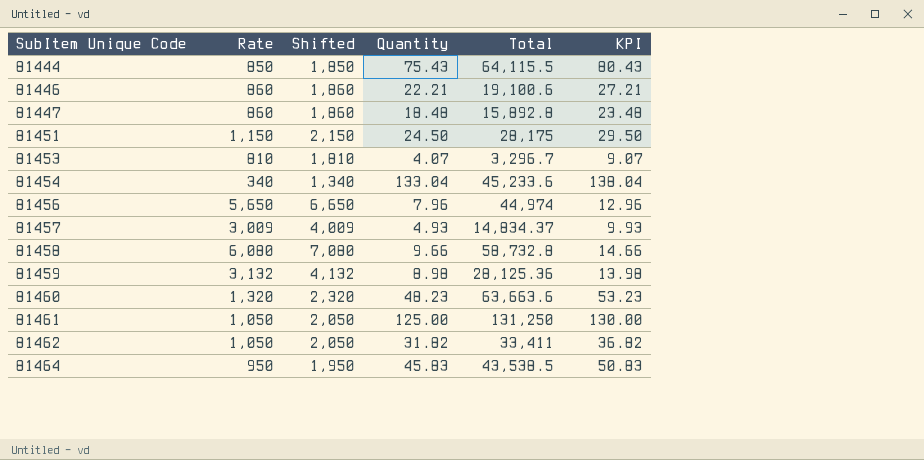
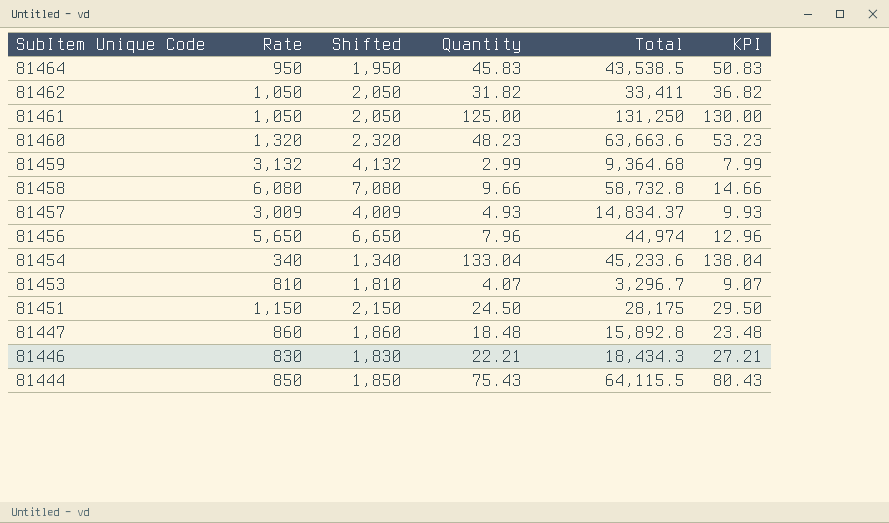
row order: SubItem Unique Code ascending -> SubItem Unique Code descending
81459 | Quantity: 8.98 -> 2.99
81459 | Total: 28,125.36 -> 9,364.68
81459 | KPI: 13.98 -> 7.99
81446 | Rate: 860 -> 830
81446 | Shifted: 1,860 -> 1,830
81446 | Total: 19,100.6 -> 18,434.3

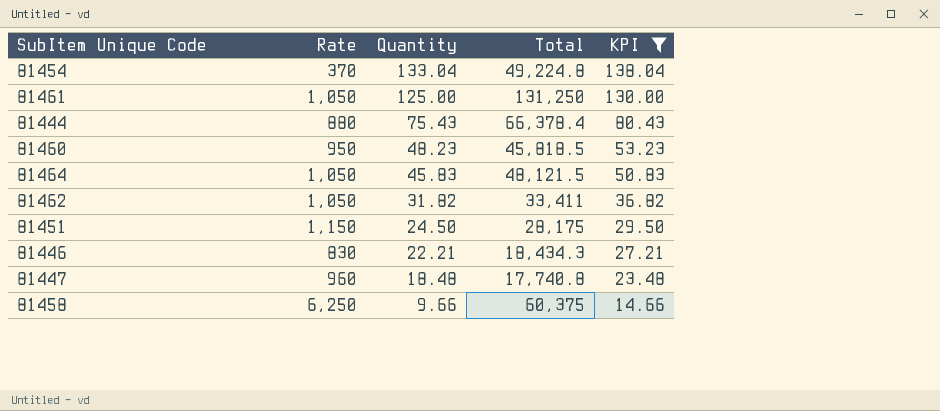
filter: none -> KPI >= 14.66
row order: SubItem Unique Code descending -> Quantity descending
column Shifted | formula: [Rate] + 1000 -> none
81454 | Rate: 340 -> 370
81454 | Total: 45,233.6 -> 49,224.8
81444 | Rate: 850 -> 880
81444 | Total: 64,115.5 -> 66,378.4
81460 | Rate: 1,320 -> 950
81460 | Total: 63,663.6 -> 45,818.5
81464 | Rate: 950 -> 1,050
81464 | Total: 43,538.5 -> 48,121.5
81447 | Rate: 860 -> 960
81447 | Total: 15,892.8 -> 17,740.8
81458 | Rate: 6,080 -> 6,250
81458 | Total: 58,732.8 -> 60,375

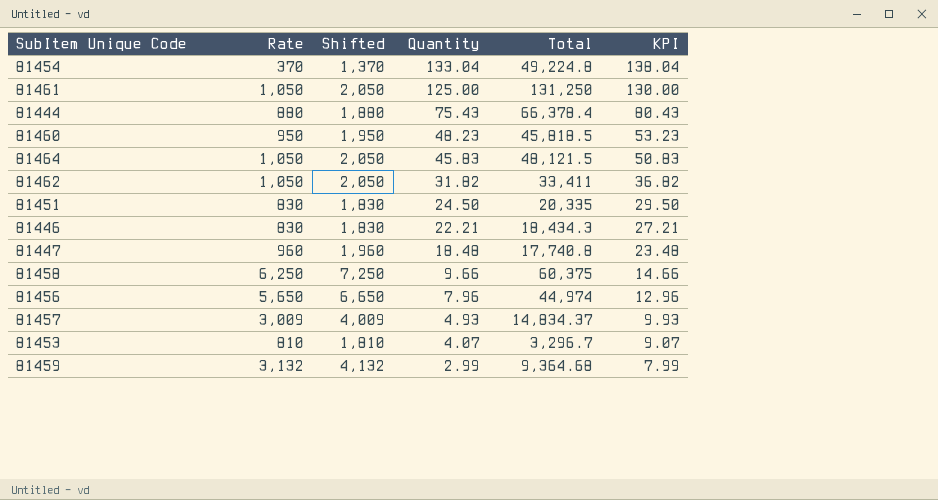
filter: KPI >= 14.66 -> none
column Shifted | formula: none -> [Rate] + 1000
81451 | Rate: 1,150 -> 830
81451 | Total: 28,175 -> 20,335

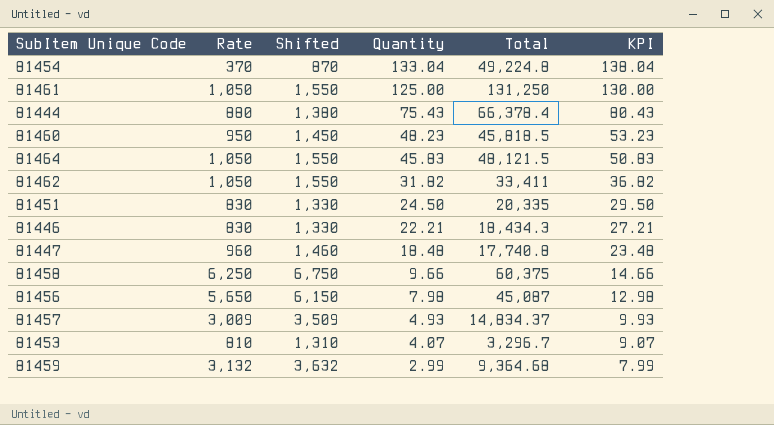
column Shifted | formula: [Rate] + 1000 -> [Rate] + 500
81456 | Quantity: 7.96 -> 7.98
81456 | Total: 44,974 -> 45,087
81456 | KPI: 12.96 -> 12.98

